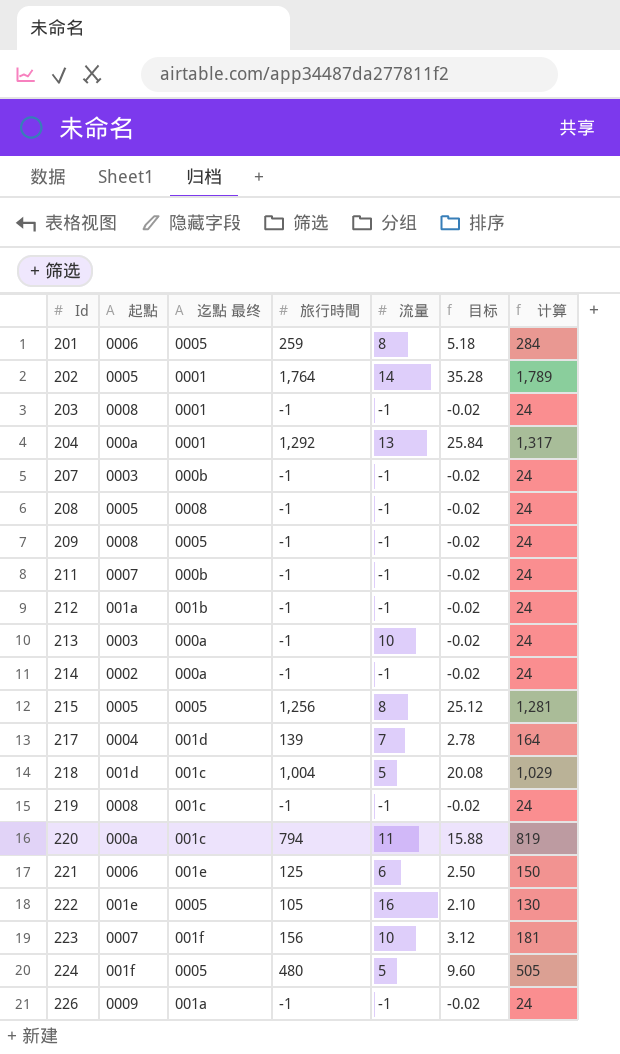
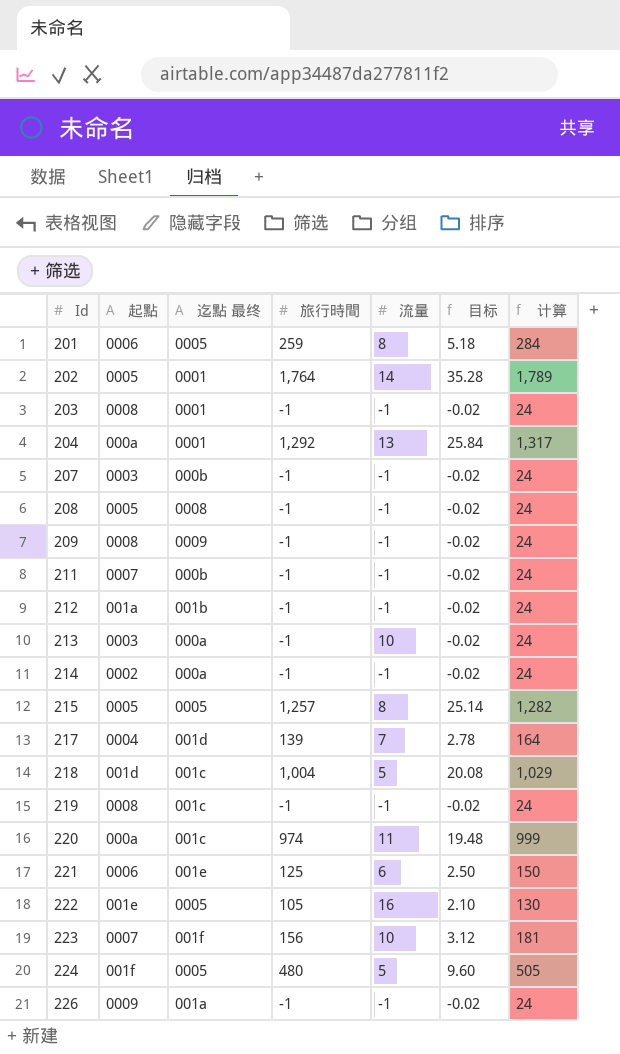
209 | 迄點 最终: 0005 -> 0009
215 | 旅行時間: 1,256 -> 1,257
215 | 目标: 25.12 -> 25.14
215 | 计算: 1,281 -> 1,282
220 | 旅行時間: 794 -> 974
220 | 目标: 15.88 -> 19.48
220 | 计算: 819 -> 999

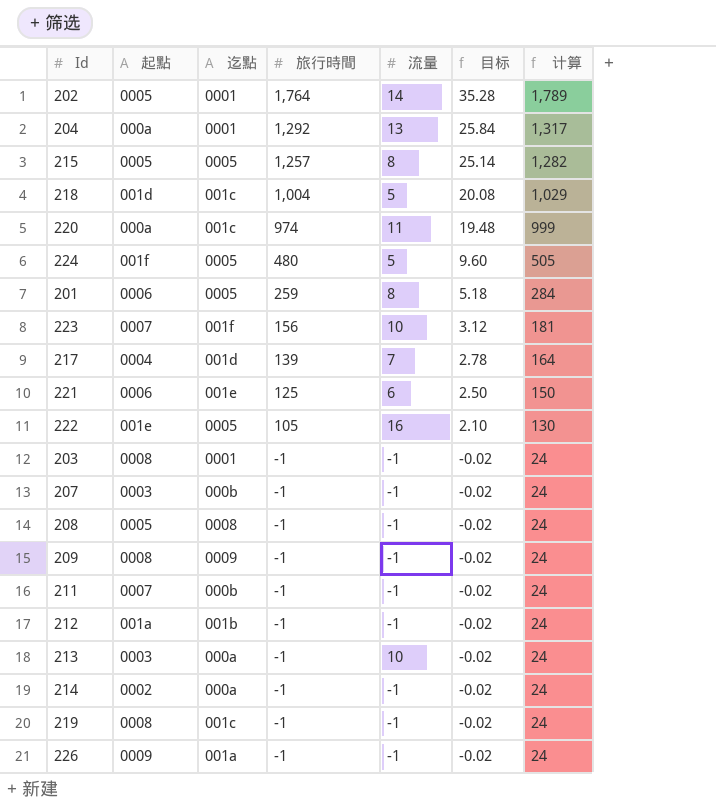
row order: Id ascending -> 旅行時間 descending
column name: 迄點 最终 -> 迄點

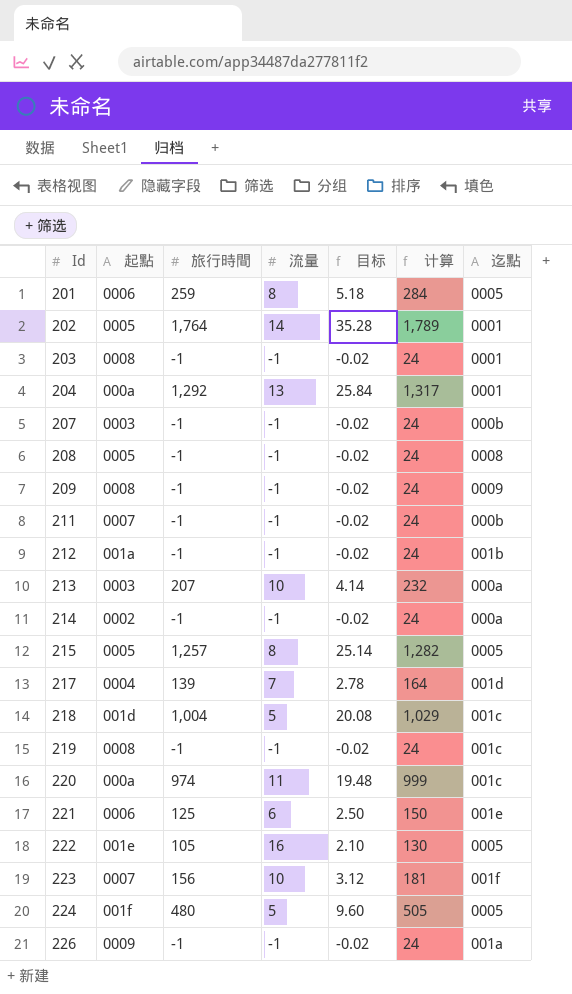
row order: 旅行時間 descending -> Id ascending
column 迄點 | position: 3 -> 7
213 | 旅行時間: -1 -> 207
213 | 目标: -0.02 -> 4.14
213 | 计算: 24 -> 232

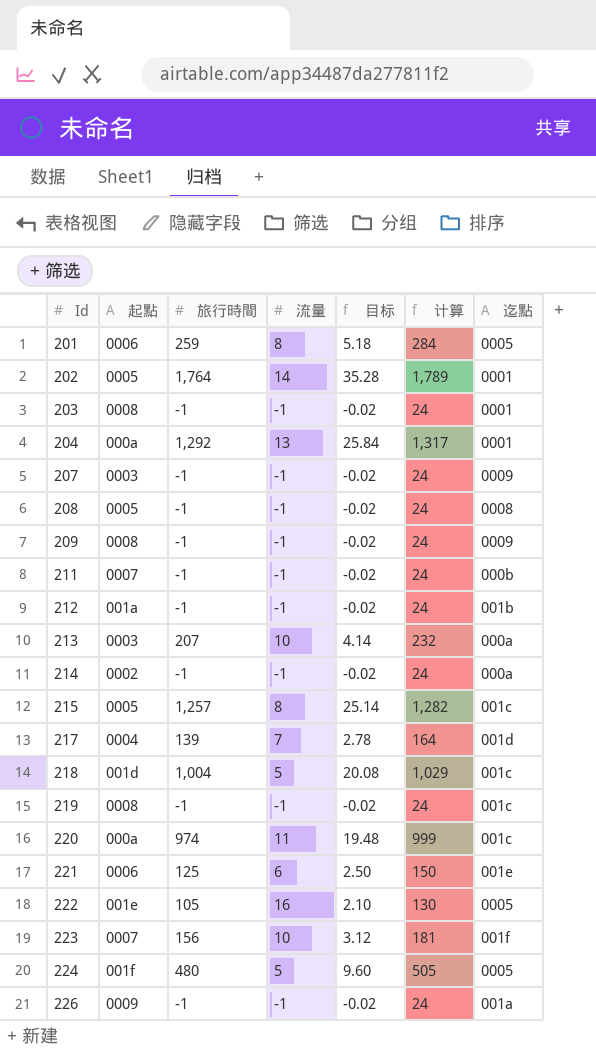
207 | 迄點: 000b -> 0009
215 | 迄點: 0005 -> 001c

